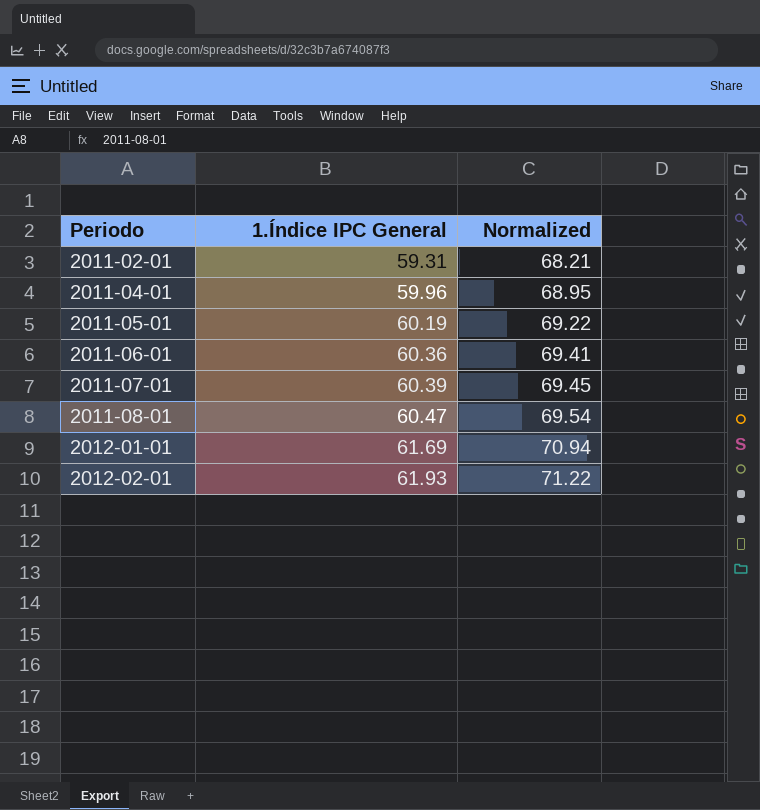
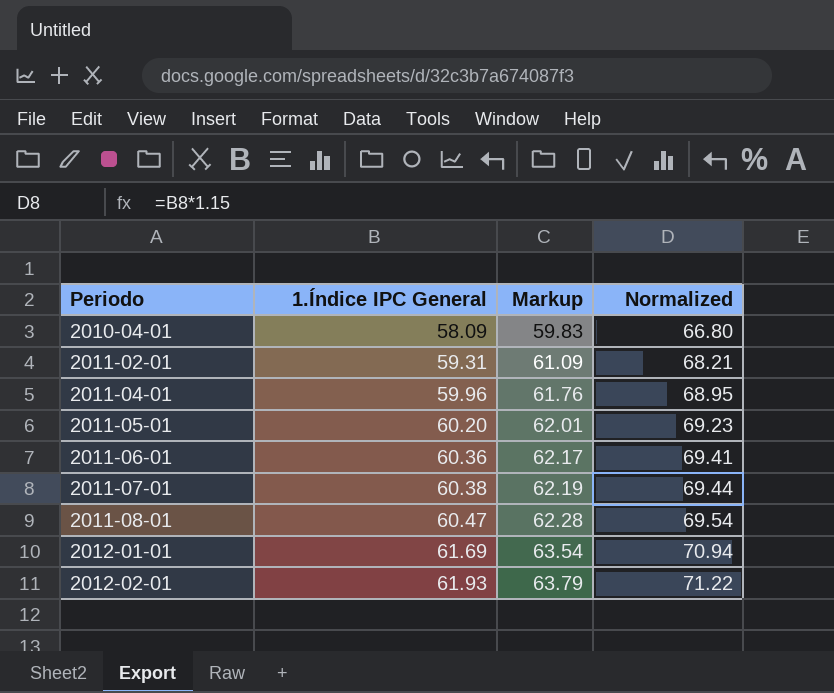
column Markup | formula: none -> [1.Índice IPC General] * 1.03
row 2010-04-01: none -> 58.09 | 59.83 | 66.80
2011-05-01 | 1.Índice IPC General: 60.19 -> 60.20
2011-05-01 | Normalized: 69.22 -> 69.23
2011-07-01 | 1.Índice IPC General: 60.39 -> 60.38
2011-07-01 | Normalized: 69.45 -> 69.44

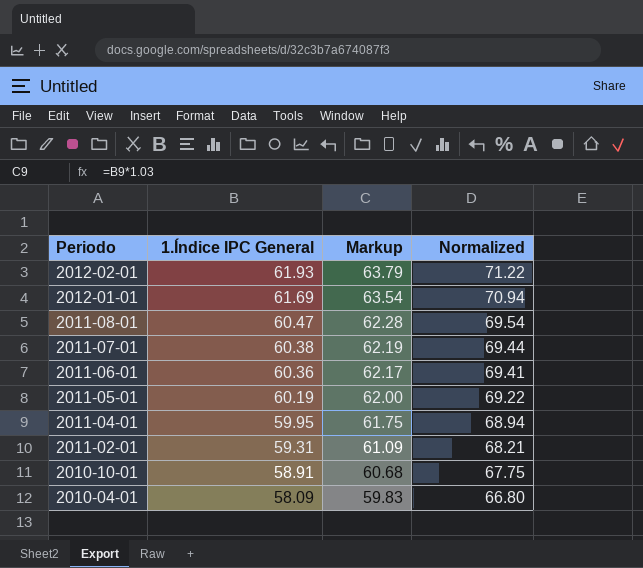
row order: Periodo ascending -> Periodo descending
2011-05-01 | 1.Índice IPC General: 60.20 -> 60.19
2011-05-01 | Markup: 62.01 -> 62.00
2011-05-01 | Normalized: 69.23 -> 69.22
2011-04-01 | 1.Índice IPC General: 59.96 -> 59.95
2011-04-01 | Markup: 61.76 -> 61.75
2011-04-01 | Normalized: 68.95 -> 68.94
row 2010-10-01: none -> 58.91 | 60.68 | 67.75

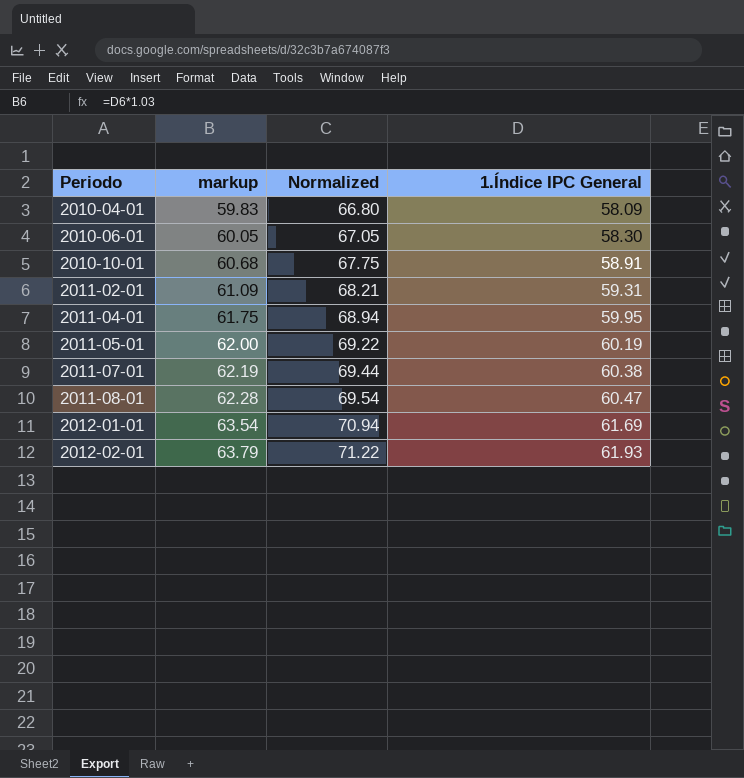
row order: Periodo descending -> Periodo ascending
column name: Markup -> markup
column 1.Índice IPC General | position: 2 -> 4
row 2011-06-01: 60.36 | 62.17 | 69.41 -> none
row 2010-06-01: none -> 60.05 | 67.05 | 58.30

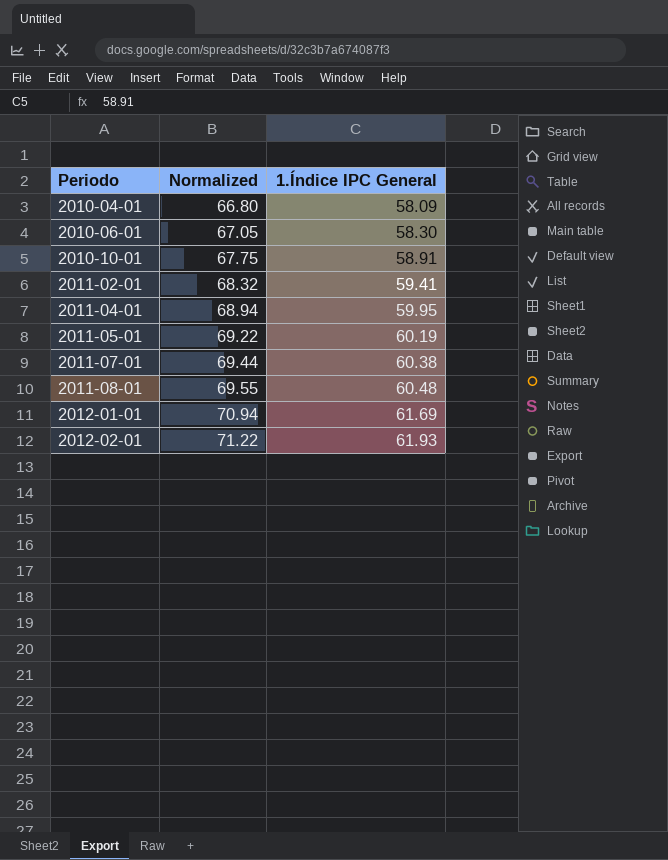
column markup | formula: [1.Índice IPC General] * 1.03 -> none
2011-02-01 | Normalized: 68.21 -> 68.32
2011-02-01 | 1.Índice IPC General: 59.31 -> 59.41
2011-08-01 | Normalized: 69.54 -> 69.55
2011-08-01 | 1.Índice IPC General: 60.47 -> 60.48

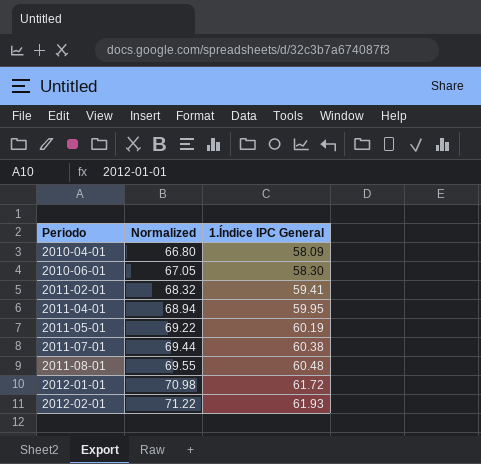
row 2010-10-01: 67.75 | 58.91 -> none
2012-01-01 | Normalized: 70.94 -> 70.98
2012-01-01 | 1.Índice IPC General: 61.69 -> 61.72

